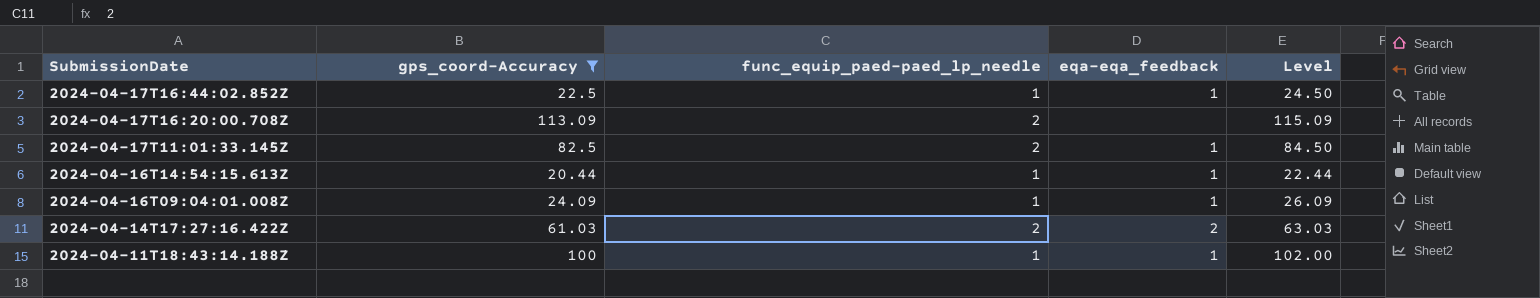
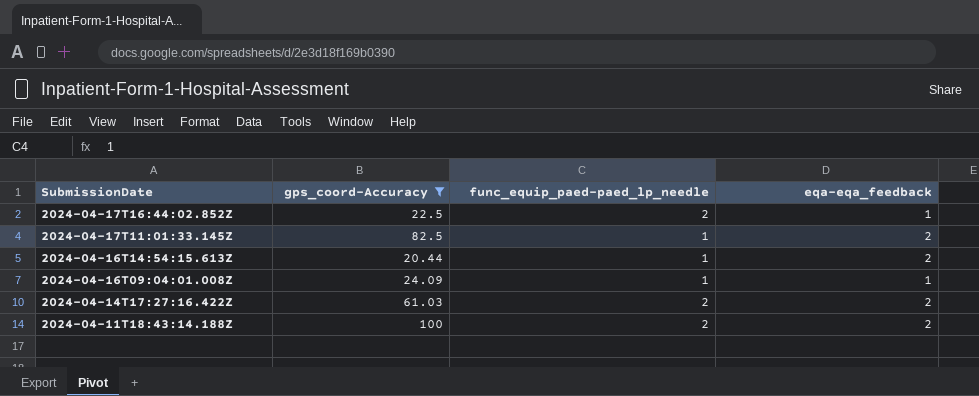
column Level | formula: [gps_coord-Accuracy] + 2 -> none
row 2024-04-17T16:20:00.708Z: 113.09 | 2 | none | 115.09 -> none
2024-04-17T16:44:02.852Z | func_equip_paed-paed_lp_needle: 1 -> 2
2024-04-17T11:01:33.145Z | func_equip_paed-paed_lp_needle: 2 -> 1
2024-04-17T11:01:33.145Z | eqa-eqa_feedback: 1 -> 2
2024-04-16T14:54:15.613Z | eqa-eqa_feedback: 1 -> 2
2024-04-11T18:43:14.188Z | func_equip_paed-paed_lp_needle: 1 -> 2
2024-04-11T18:43:14.188Z | eqa-eqa_feedback: 1 -> 2

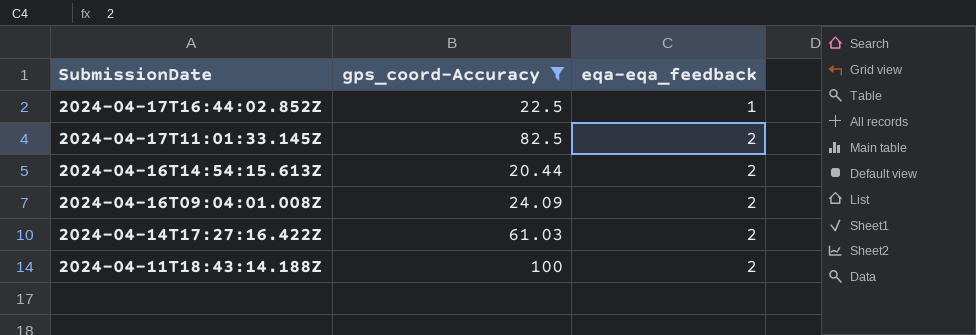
column func_equip_paed-paed_lp_needle | position: 3 -> none
2024-04-16T09:04:01.008Z | eqa-eqa_feedback: 1 -> 2

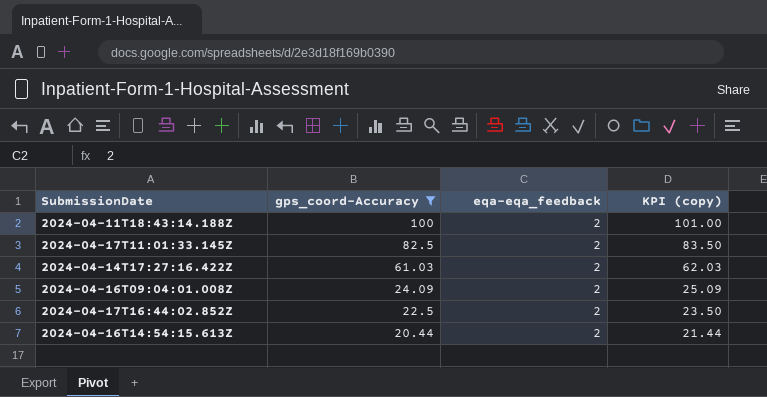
row order: SubmissionDate descending -> gps_coord-Accuracy descending
column KPI (copy) | formula: none -> [gps_coord-Accuracy] + 1
2024-04-17T16:44:02.852Z | eqa-eqa_feedback: 1 -> 2

